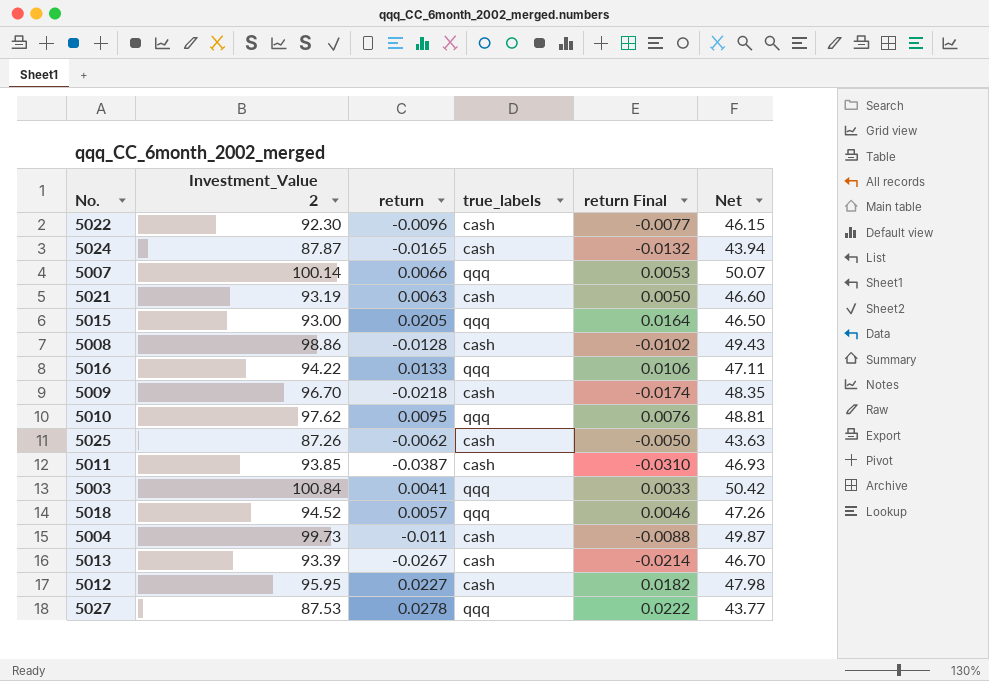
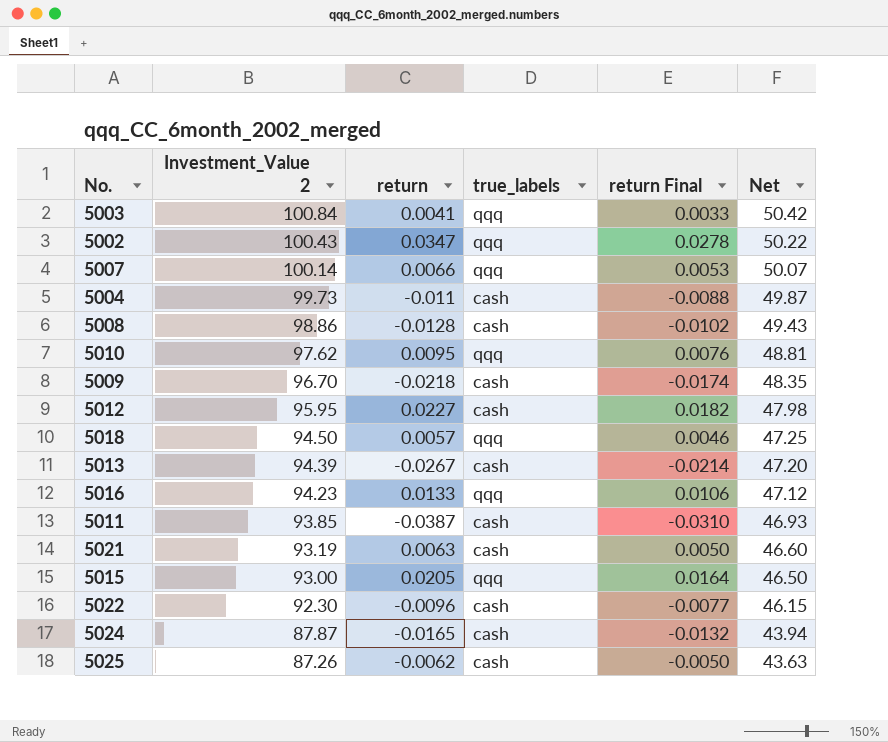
row order: none -> Investment_Value 2 descending
row 5027: 87.53 | 0.0278 | qqq | 0.0222 | 43.77 -> none
row 5002: none -> 100.43 | 0.0347 | qqq | 0.0278 | 50.22
5018 | Investment_Value 2: 94.52 -> 94.50
5018 | Net: 47.26 -> 47.25
5013 | Investment_Value 2: 93.39 -> 94.39
5013 | Net: 46.70 -> 47.20
5016 | Investment_Value 2: 94.22 -> 94.23
5016 | Net: 47.11 -> 47.12

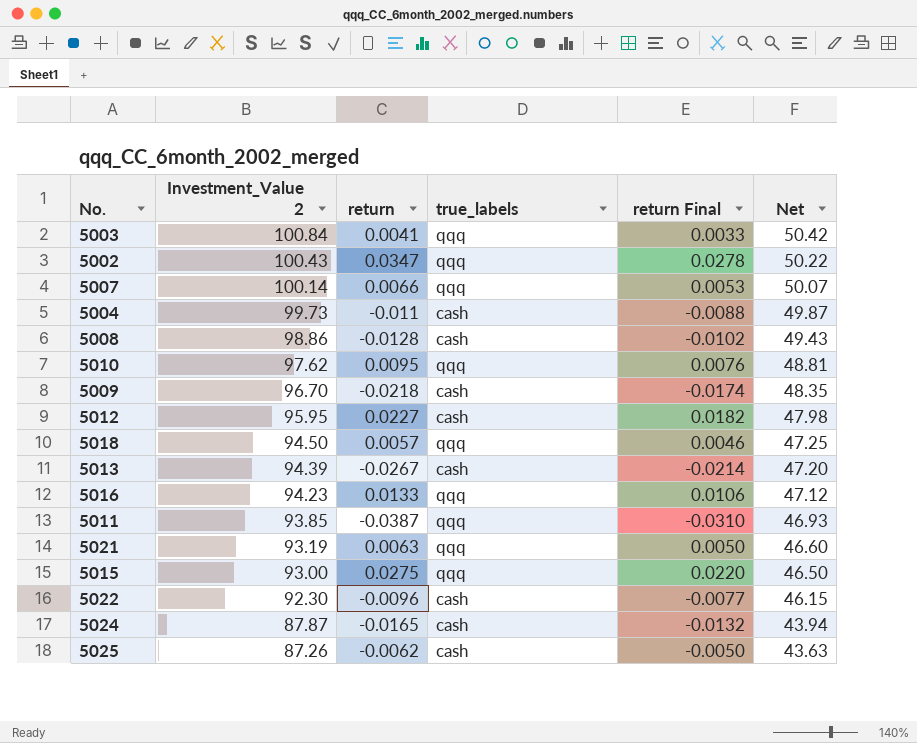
5011 | true_labels: cash -> qqq
5021 | true_labels: cash -> qqq
5015 | return: 0.0205 -> 0.0275
5015 | return Final: 0.0164 -> 0.0220

